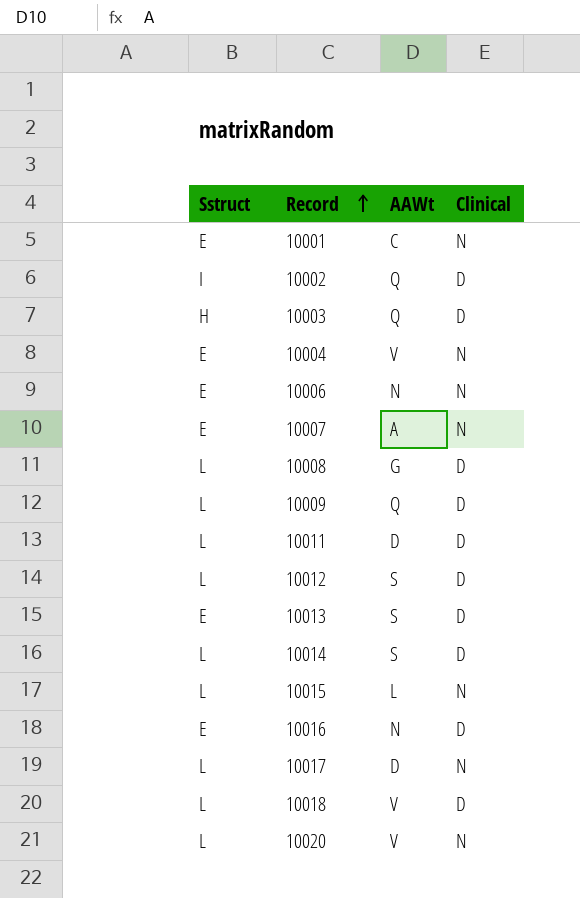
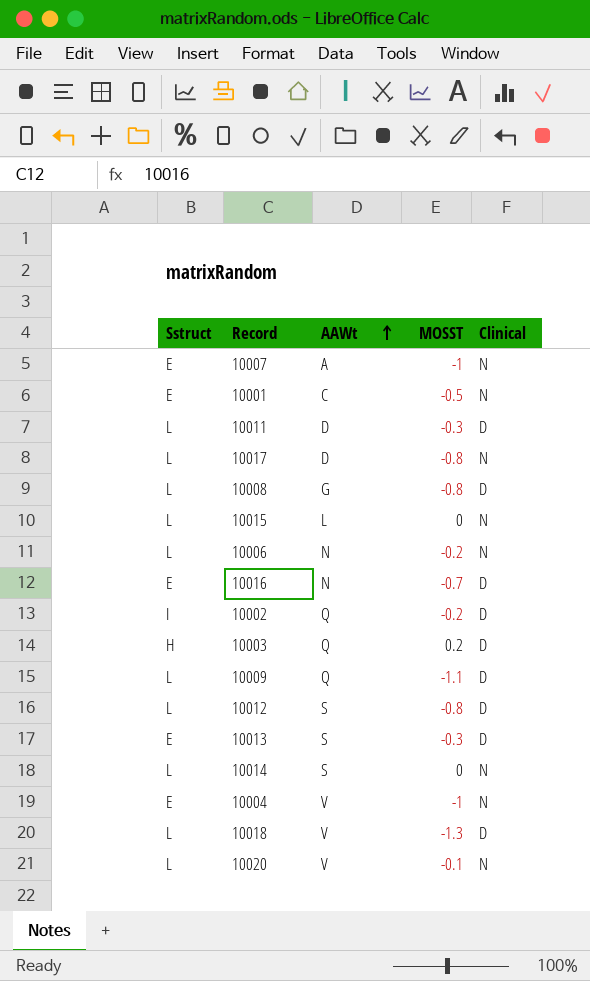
row order: Record ascending -> AAWt ascending
column MOSST | position: none -> 4
10006 | Sstruct: E -> L
10014 | Clinical: D -> N

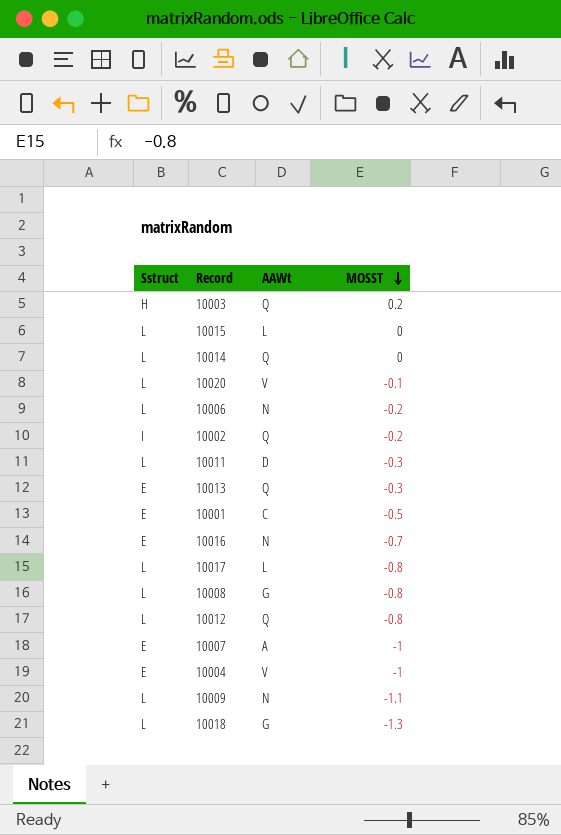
row order: AAWt ascending -> MOSST descending
column Clinical | position: 5 -> none
10014 | AAWt: S -> Q
10013 | AAWt: S -> Q
10017 | AAWt: D -> L
10012 | AAWt: S -> Q
10009 | AAWt: Q -> N
10018 | AAWt: V -> G

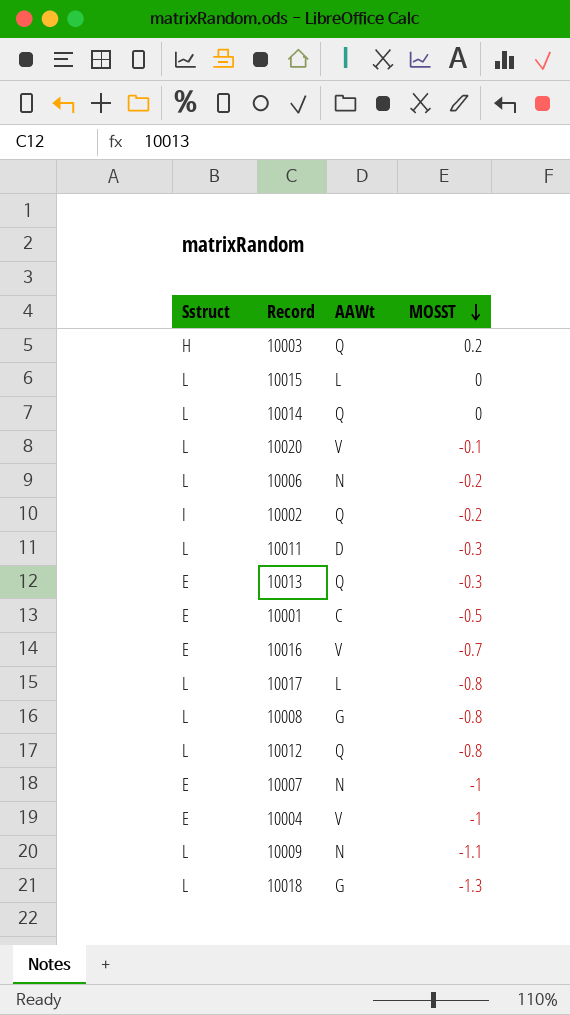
10016 | AAWt: N -> V
10007 | AAWt: A -> N

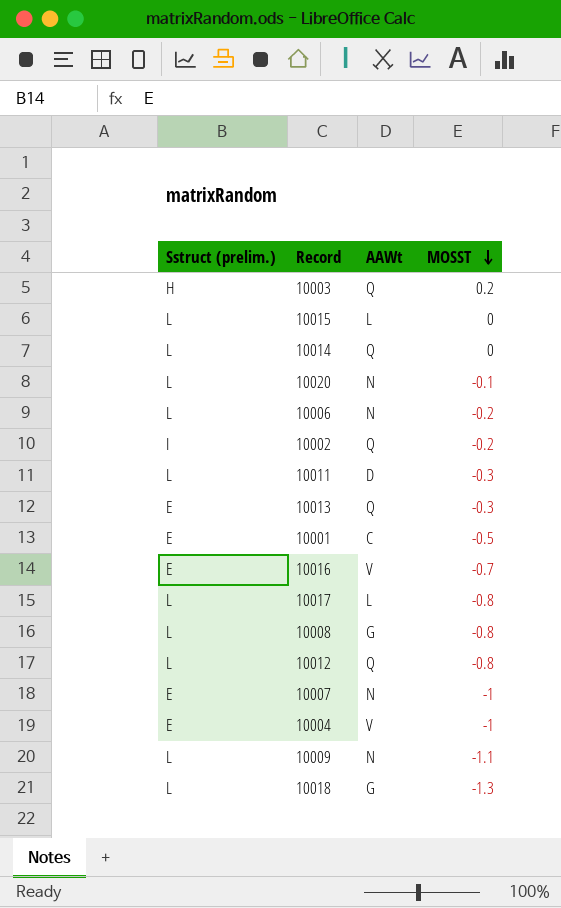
column name: Sstruct -> Sstruct (prelim.)
10020 | AAWt: V -> N

